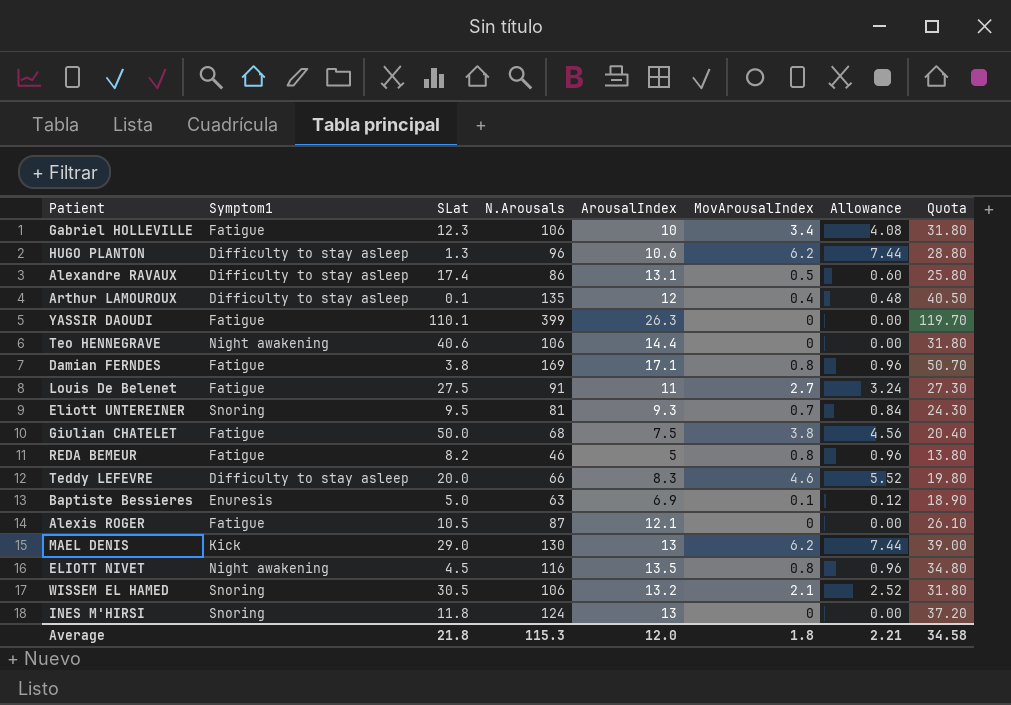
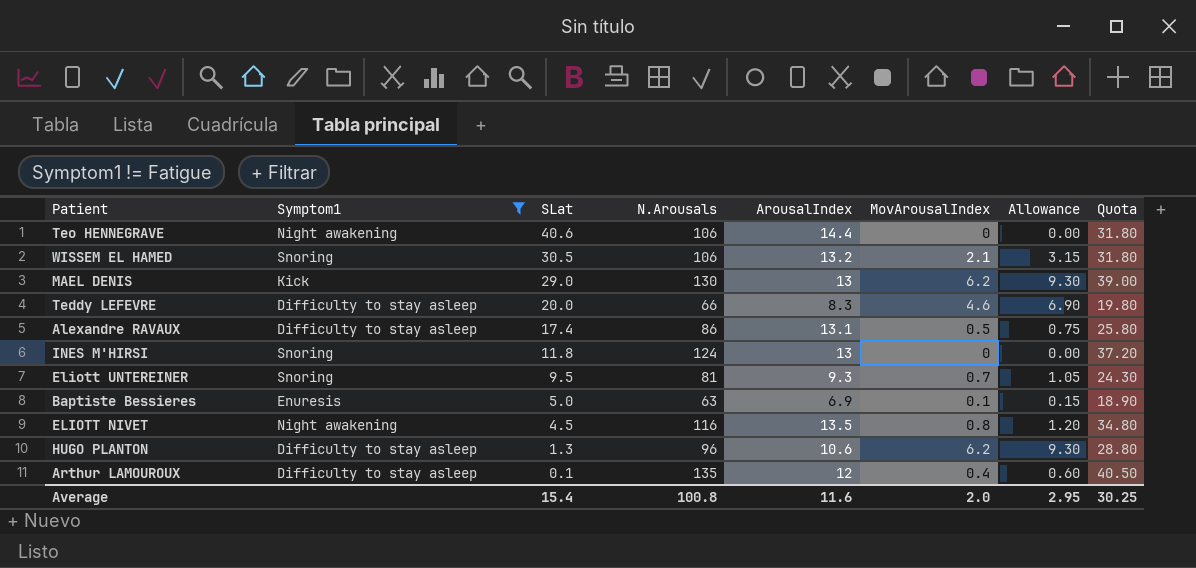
filter: none -> Symptom1 != Fatigue
row order: none -> SLat descending
column Allowance | formula: [MovArousalIndex] * 1.2 -> [MovArousalIndex] * 1.5
Average | SLat: 21.8 -> 15.4
Average | N.Arousals: 115.3 -> 100.8
Average | ArousalIndex: 12.0 -> 11.6
Average | MovArousalIndex: 1.8 -> 2.0
Average | Allowance: 2.21 -> 2.95
Average | Quota: 34.58 -> 30.25

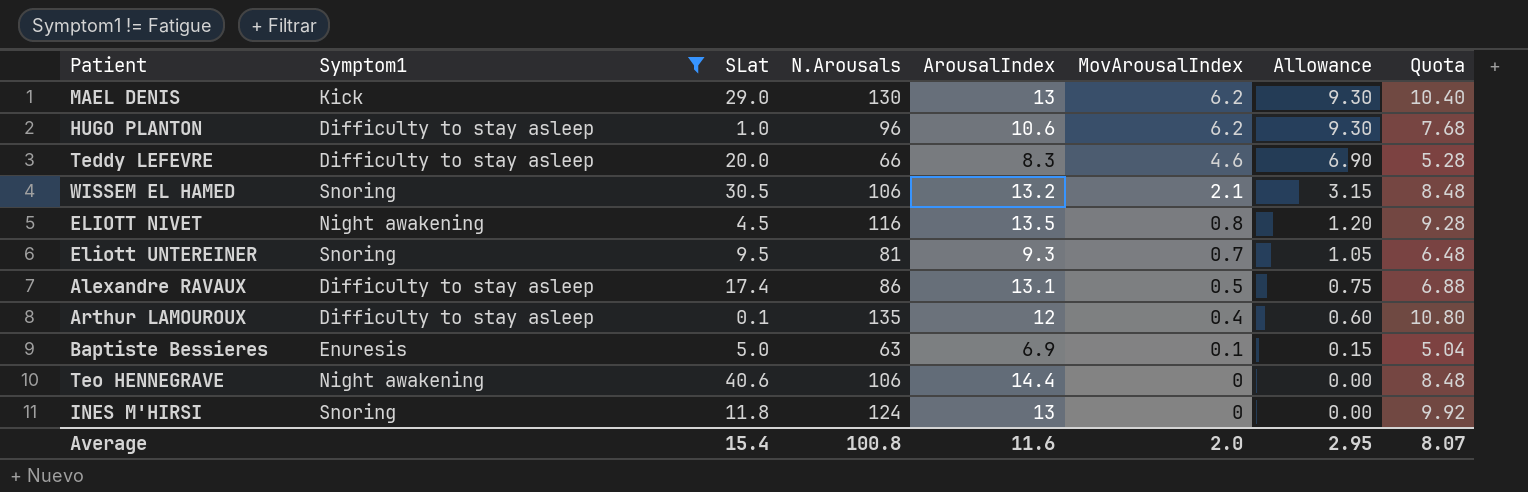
row order: SLat descending -> MovArousalIndex descending
column Quota | formula: [N.Arousals] * 0.3 -> [N.Arousals] * 0.08
HUGO PLANTON | SLat: 1.3 -> 1.0
Average | Quota: 30.25 -> 8.07

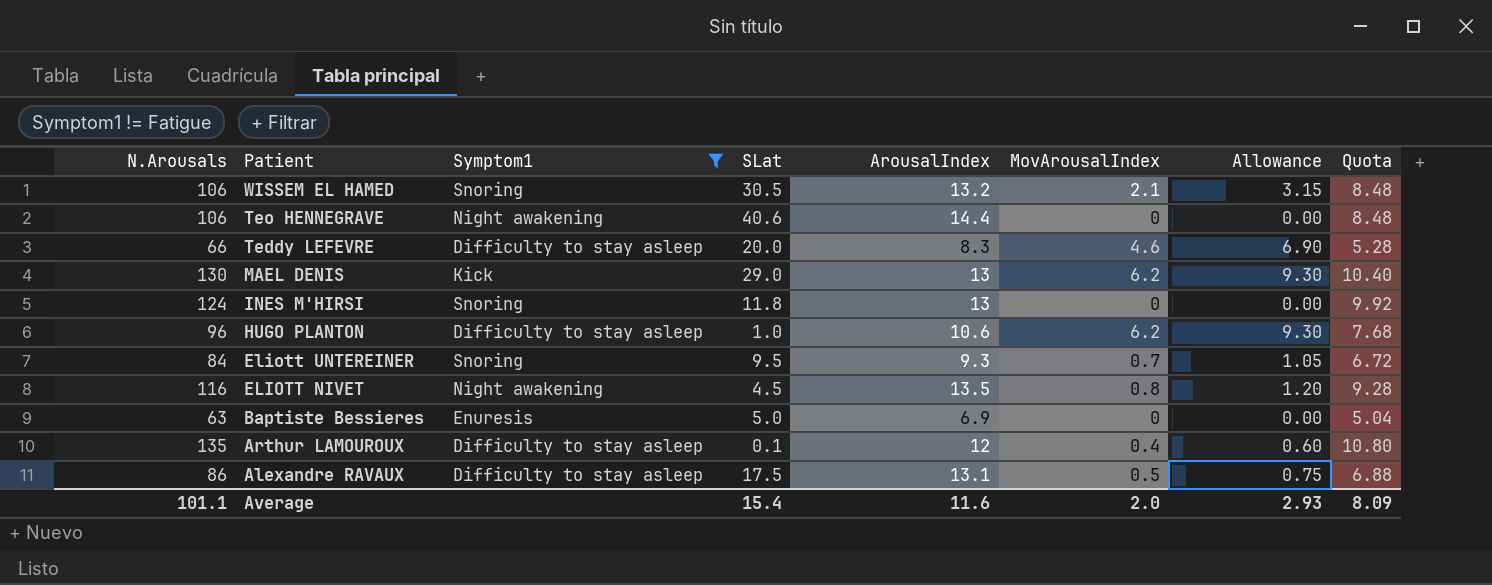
row order: MovArousalIndex descending -> Patient descending
column N.Arousals | position: 4 -> 1
Eliott UNTEREINER | N.Arousals: 81 -> 84
Eliott UNTEREINER | Quota: 6.48 -> 6.72
Baptiste Bessieres | MovArousalIndex: 0.1 -> 0
Baptiste Bessieres | Allowance: 0.15 -> 0.00
Alexandre RAVAUX | SLat: 17.4 -> 17.5
Average | N.Arousals: 100.8 -> 101.1
Average | Allowance: 2.95 -> 2.93
Average | Quota: 8.07 -> 8.09

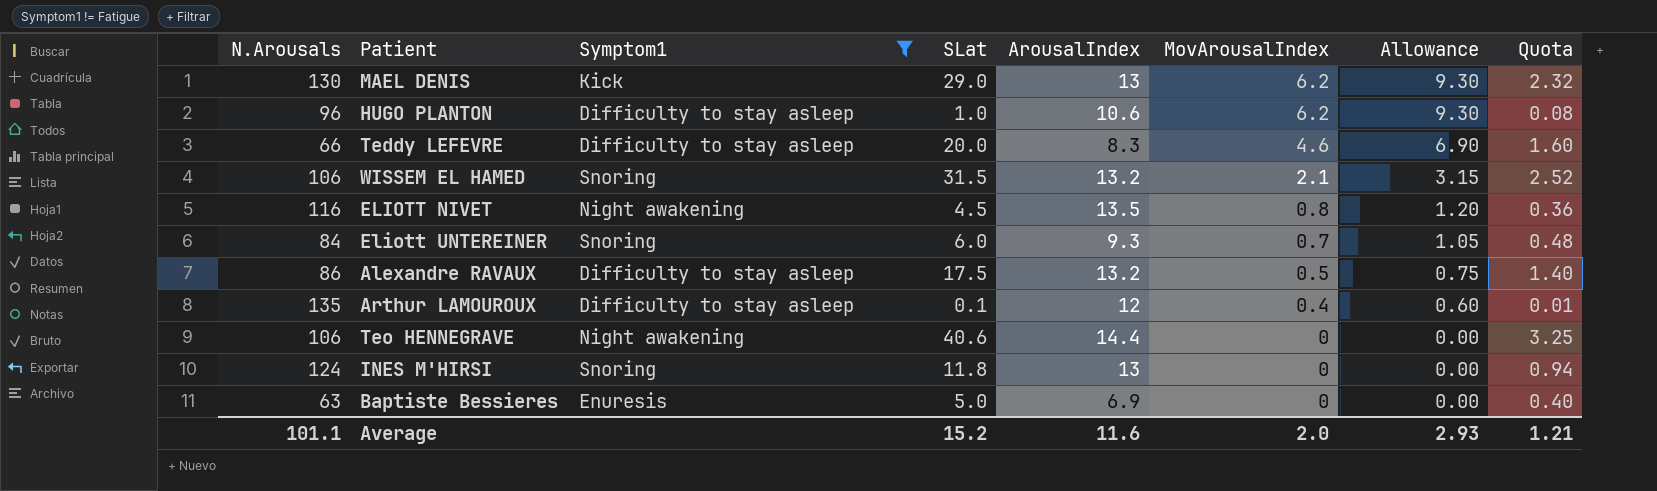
row order: Patient descending -> MovArousalIndex descending
column Quota | formula: [N.Arousals] * 0.08 -> [SLat] * 0.08
WISSEM EL HAMED | SLat: 30.5 -> 31.5
Eliott UNTEREINER | SLat: 9.5 -> 6.0
Alexandre RAVAUX | ArousalIndex: 13.1 -> 13.2
Average | SLat: 15.4 -> 15.2
Average | Quota: 8.09 -> 1.21

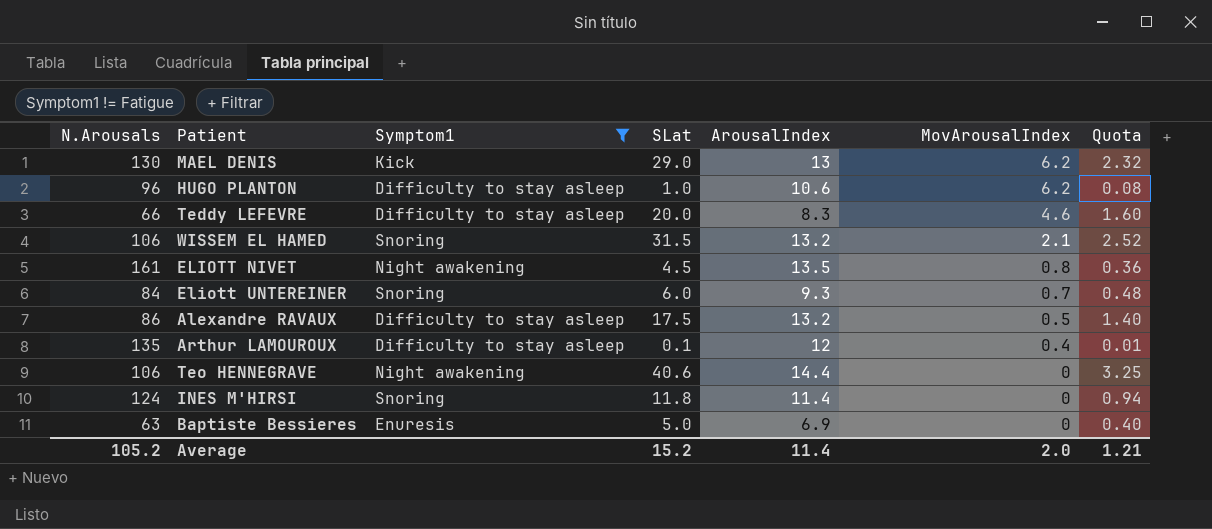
column Allowance | formula: [MovArousalIndex] * 1.5 -> none
ELIOTT NIVET | N.Arousals: 116 -> 161
INES M'HIRSI | ArousalIndex: 13 -> 11.4
Average | N.Arousals: 101.1 -> 105.2
Average | ArousalIndex: 11.6 -> 11.4

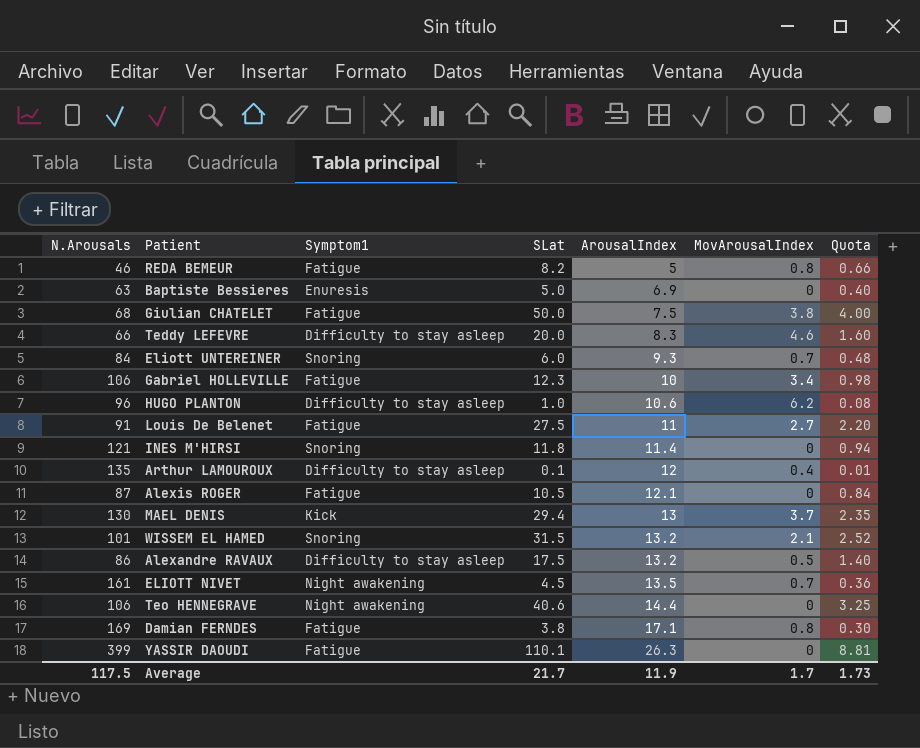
filter: Symptom1 != Fatigue -> none
row order: MovArousalIndex descending -> ArousalIndex ascending
INES M'HIRSI | N.Arousals: 124 -> 121
MAEL DENIS | SLat: 29.0 -> 29.4
MAEL DENIS | MovArousalIndex: 6.2 -> 3.7
MAEL DENIS | Quota: 2.32 -> 2.35
WISSEM EL HAMED | N.Arousals: 106 -> 101
ELIOTT NIVET | MovArousalIndex: 0.8 -> 0.7
Average | N.Arousals: 105.2 -> 117.5
Average | SLat: 15.2 -> 21.7
Average | ArousalIndex: 11.4 -> 11.9
Average | MovArousalIndex: 2.0 -> 1.7
Average | Quota: 1.21 -> 1.73

